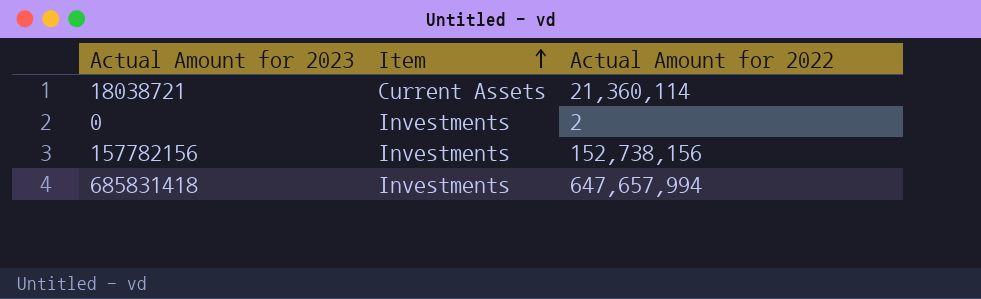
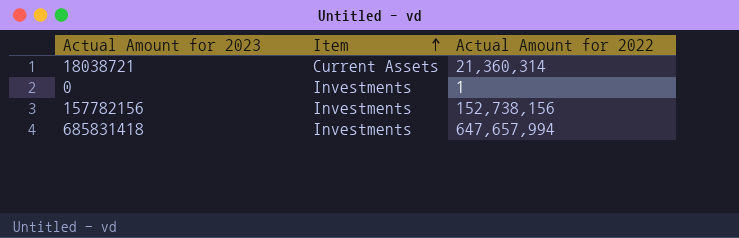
18038721 | Actual Amount for 2022: 21,360,114 -> 21,360,314
0 | Actual Amount for 2022: 2 -> 1

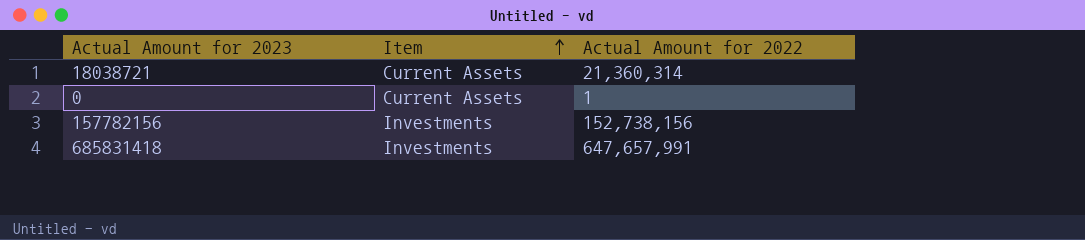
0 | Item: Investments -> Current Assets
685831418 | Actual Amount for 2022: 647,657,994 -> 647,657,991

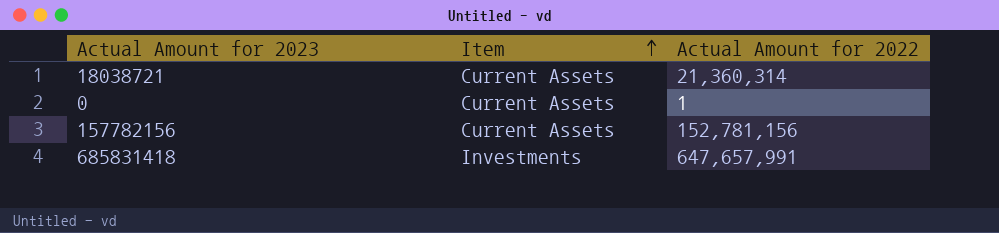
157782156 | Item: Investments -> Current Assets
157782156 | Actual Amount for 2022: 152,738,156 -> 152,781,156

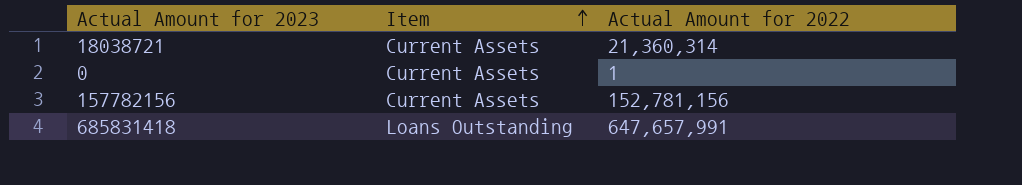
685831418 | Item: Investments -> Loans Outstanding

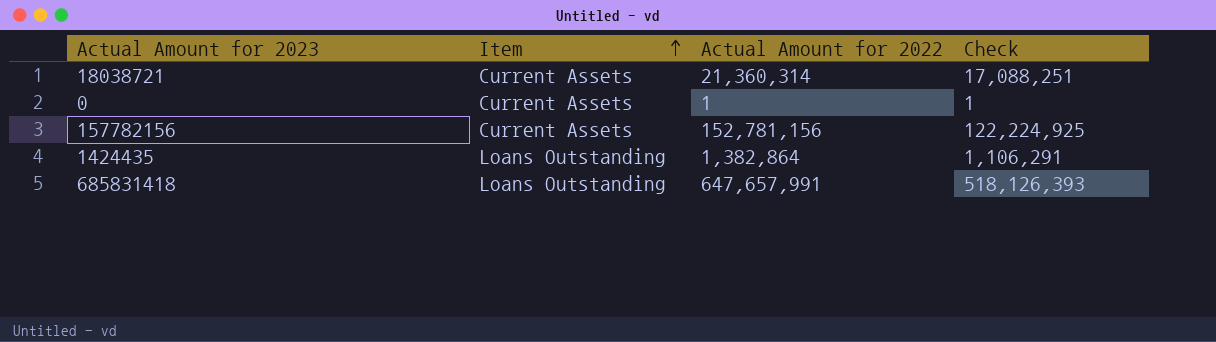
column Check | formula: none -> [Actual Amount for 2022] * 0.8
row 1424435: none -> Loans Outstanding | 1,382,864 | 1,106,291

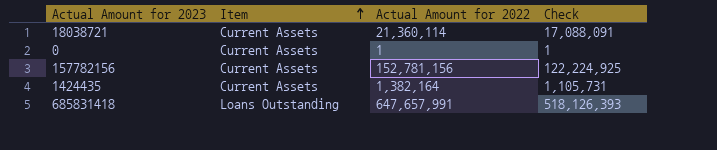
18038721 | Actual Amount for 2022: 21,360,314 -> 21,360,114
18038721 | Check: 17,088,251 -> 17,088,091
1424435 | Item: Loans Outstanding -> Current Assets
1424435 | Actual Amount for 2022: 1,382,864 -> 1,382,164
1424435 | Check: 1,106,291 -> 1,105,731

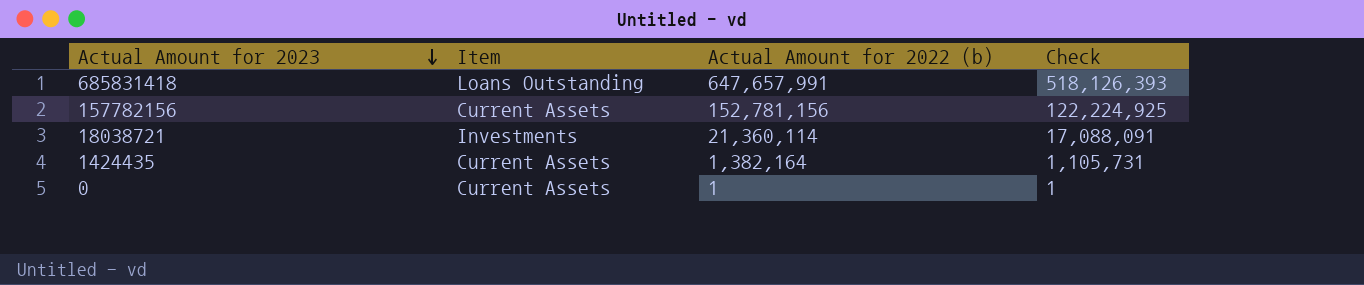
row order: Item ascending -> Actual Amount for 2023 descending
column name: Actual Amount for 2022 -> Actual Amount for 2022 (b)
18038721 | Item: Current Assets -> Investments

